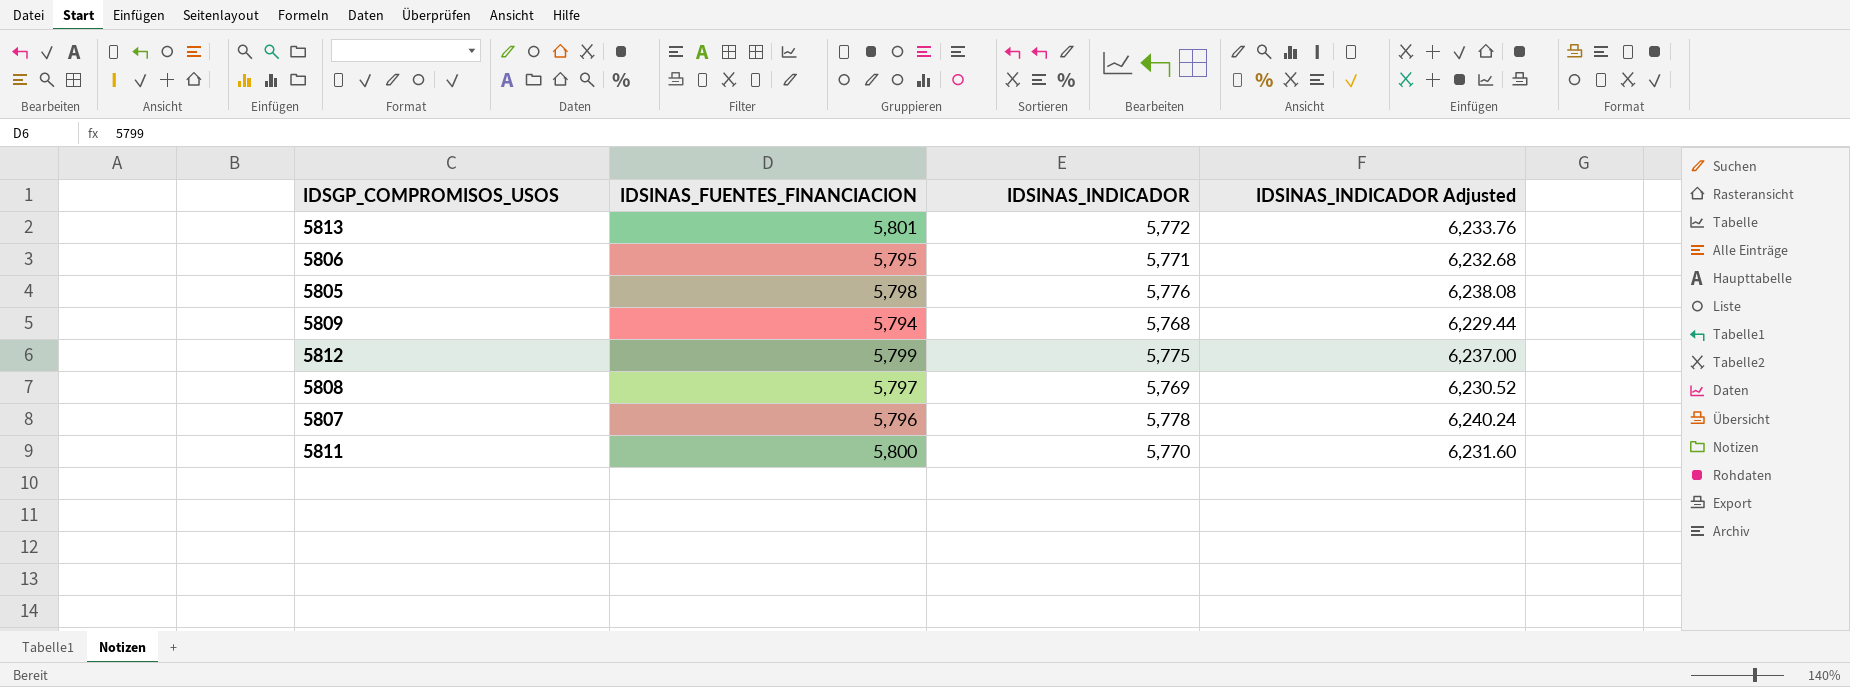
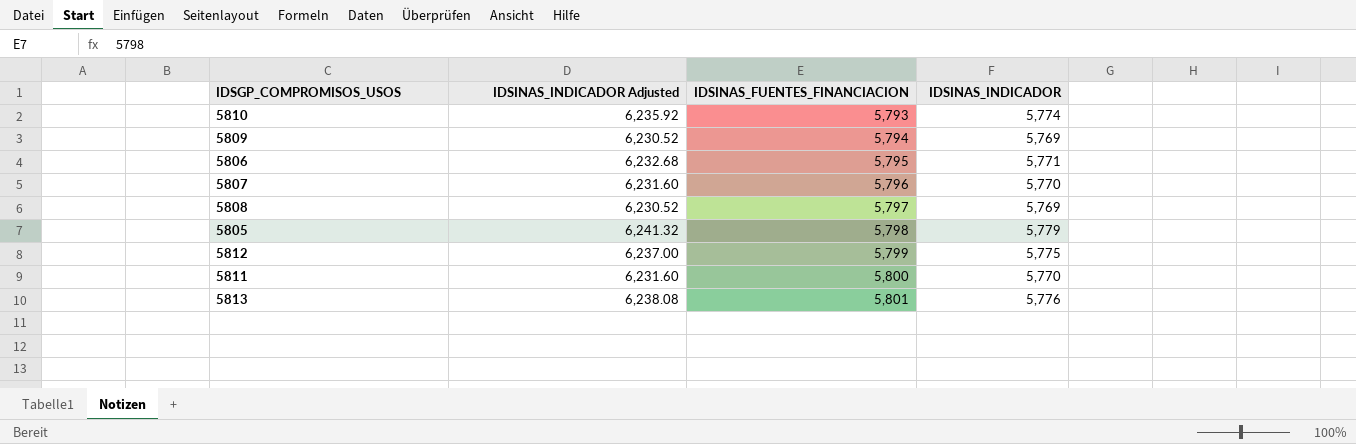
row order: none -> IDSINAS_FUENTES_FINANCIACION ascending
column IDSINAS_INDICADOR Adjusted | position: 4 -> 2
row 5810: none -> 6,235.92 | 5,793 | 5,774
5809 | IDSINAS_INDICADOR Adjusted: 6,229.44 -> 6,230.52
5809 | IDSINAS_INDICADOR: 5,768 -> 5,769
5807 | IDSINAS_INDICADOR Adjusted: 6,240.24 -> 6,231.60
5807 | IDSINAS_INDICADOR: 5,778 -> 5,770
5805 | IDSINAS_INDICADOR Adjusted: 6,238.08 -> 6,241.32
5805 | IDSINAS_INDICADOR: 5,776 -> 5,779
5813 | IDSINAS_INDICADOR Adjusted: 6,233.76 -> 6,238.08
5813 | IDSINAS_INDICADOR: 5,772 -> 5,776

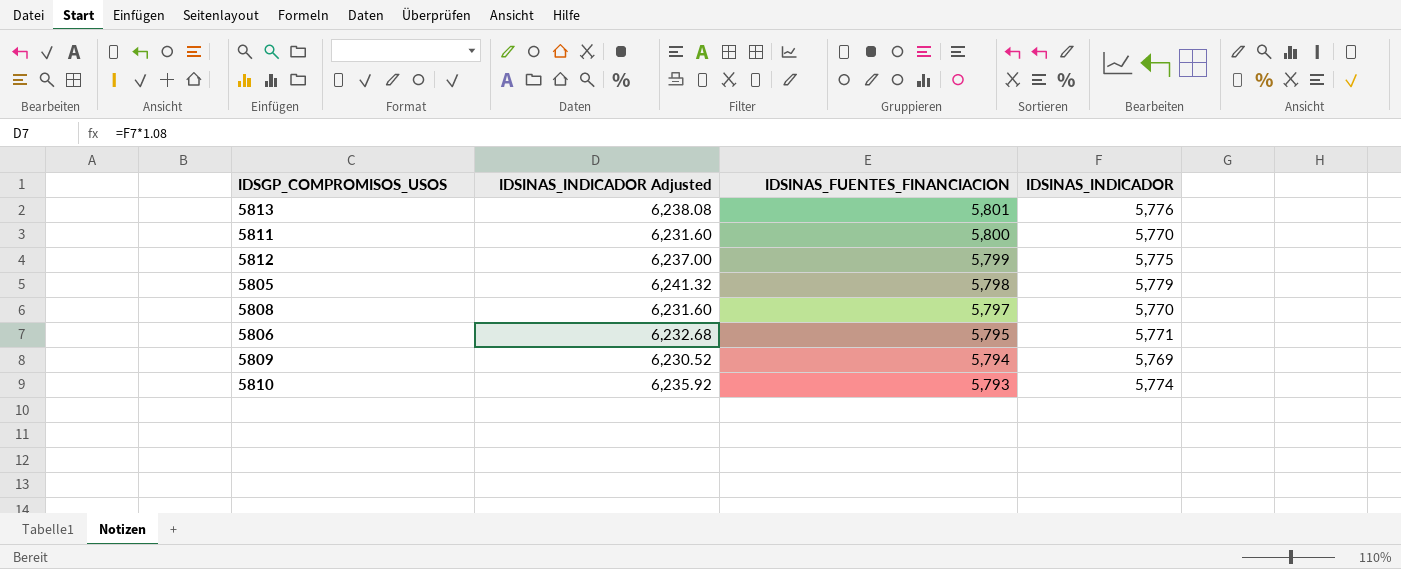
row order: IDSINAS_FUENTES_FINANCIACION ascending -> IDSINAS_FUENTES_FINANCIACION descending
row 5807: 6,231.60 | 5,796 | 5,770 -> none
5808 | IDSINAS_INDICADOR Adjusted: 6,230.52 -> 6,231.60
5808 | IDSINAS_INDICADOR: 5,769 -> 5,770

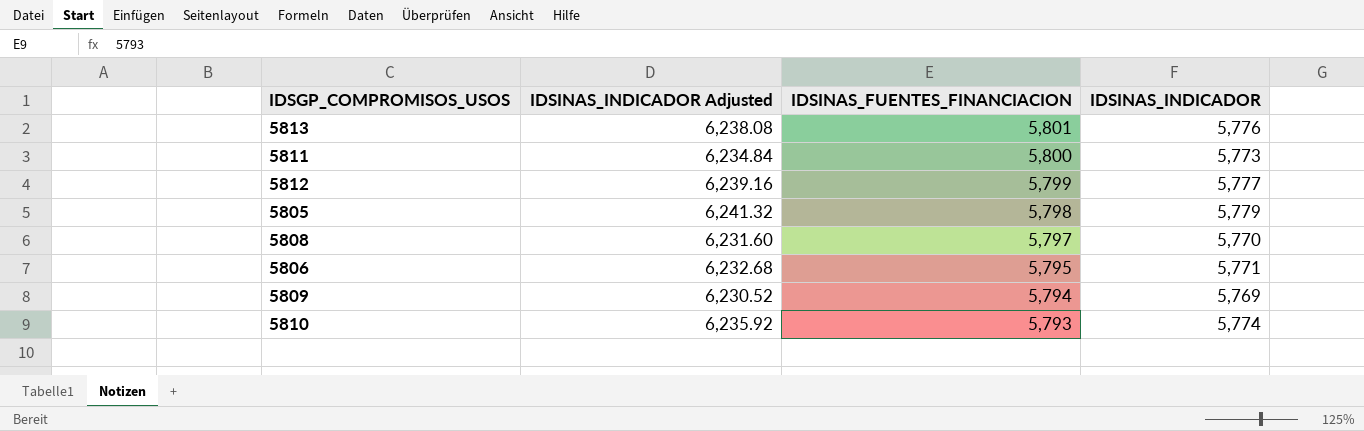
5811 | IDSINAS_INDICADOR Adjusted: 6,231.60 -> 6,234.84
5811 | IDSINAS_INDICADOR: 5,770 -> 5,773
5812 | IDSINAS_INDICADOR Adjusted: 6,237.00 -> 6,239.16
5812 | IDSINAS_INDICADOR: 5,775 -> 5,777

